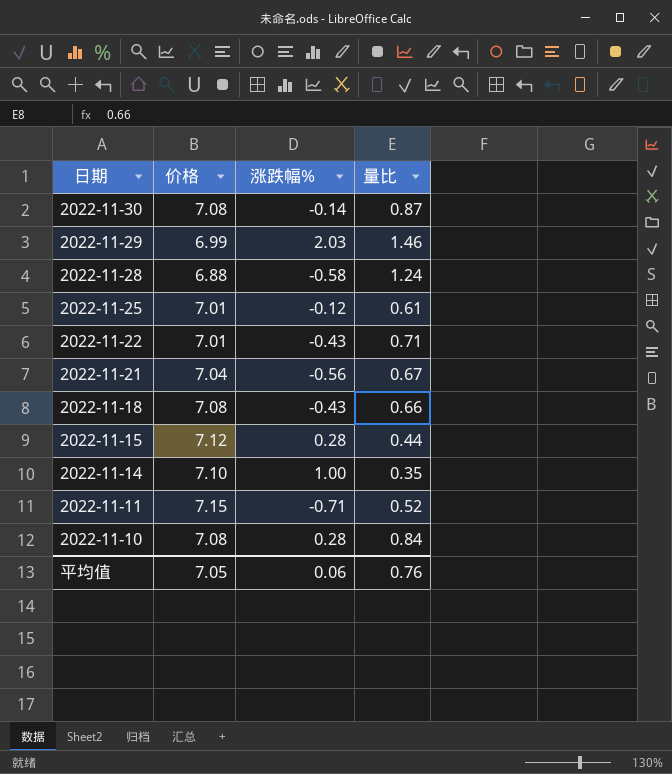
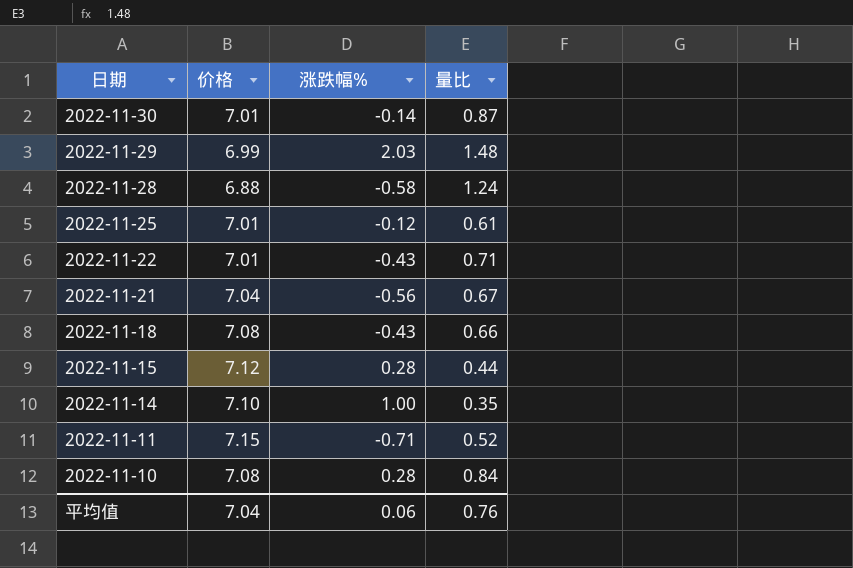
2022-11-30 | 价格: 7.08 -> 7.01
2022-11-29 | 量比: 1.46 -> 1.48
平均值 | 价格: 7.05 -> 7.04

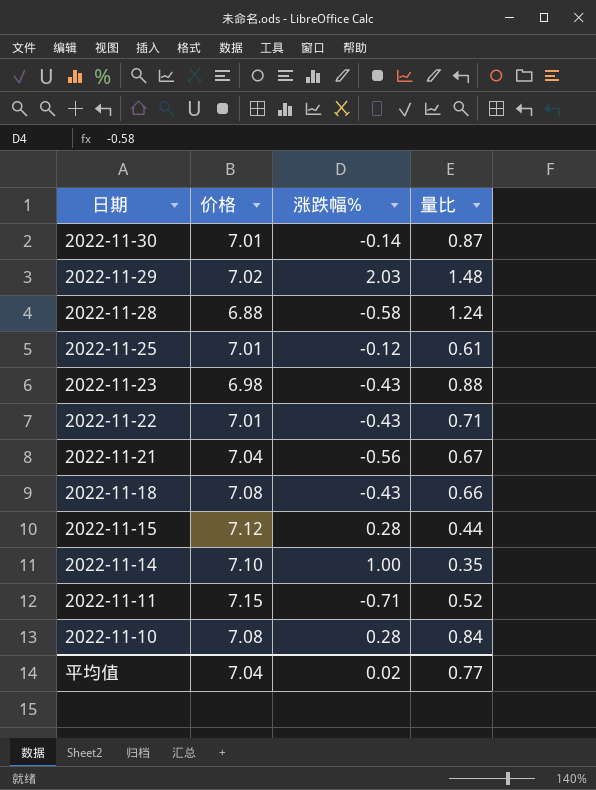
2022-11-29 | 价格: 6.99 -> 7.02
row 2022-11-23: none -> 6.98 | -0.43 | 0.88
平均值 | 涨跌幅%: 0.06 -> 0.02
平均值 | 量比: 0.76 -> 0.77

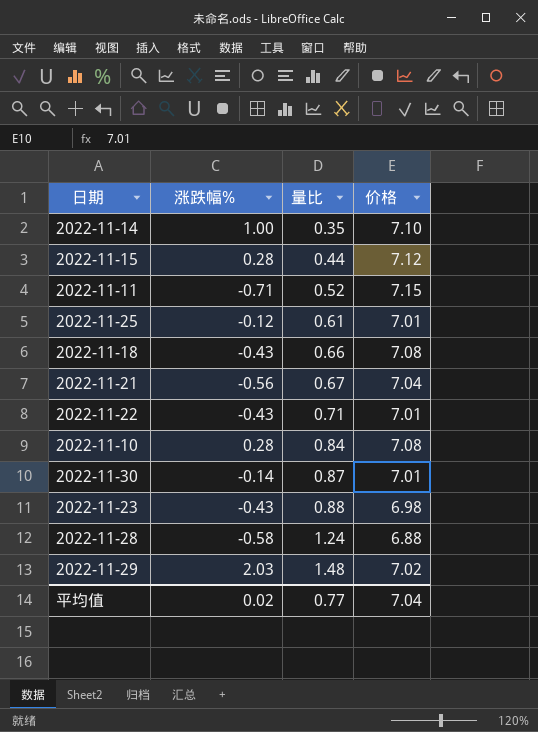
row order: 日期 descending -> 量比 ascending
column 价格 | position: 2 -> 4

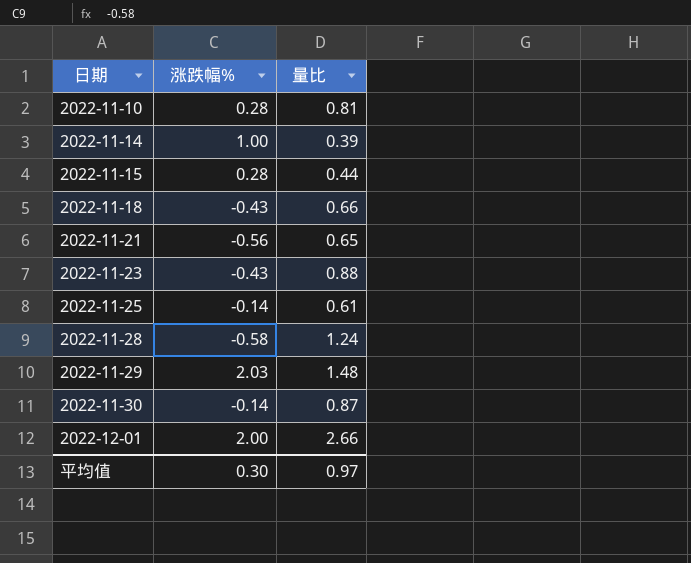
row order: 量比 ascending -> 日期 ascending
column 价格 | position: 4 -> none
row 2022-11-11: -0.71 | 0.52 | 7.15 -> none
row 2022-11-22: -0.43 | 0.71 | 7.01 -> none
2022-11-10 | 量比: 0.84 -> 0.81
2022-11-14 | 量比: 0.35 -> 0.39
2022-11-21 | 量比: 0.67 -> 0.65
2022-11-25 | 涨跌幅%: -0.12 -> -0.14
row 2022-12-01: none -> 2.00 | 2.66
平均值 | 涨跌幅%: 0.02 -> 0.30
平均值 | 量比: 0.77 -> 0.97

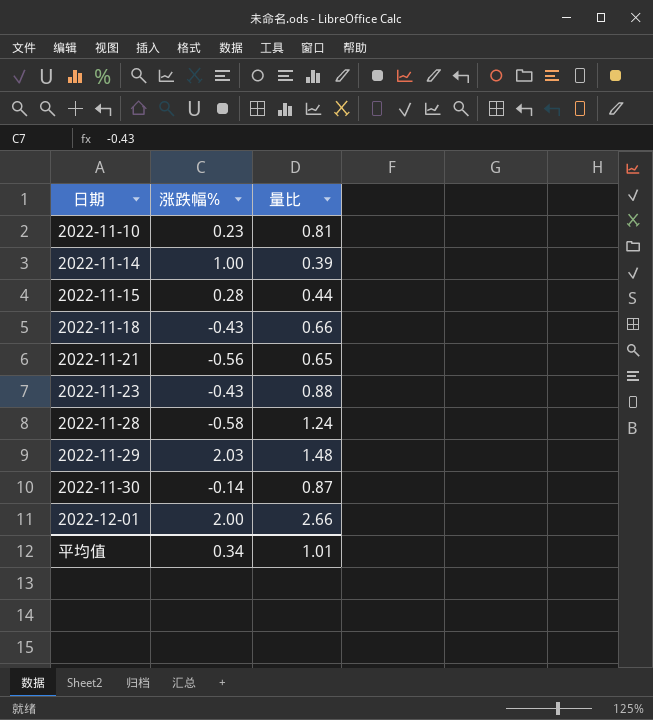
row 2022-11-25: -0.14 | 0.61 -> none
2022-11-10 | 涨跌幅%: 0.28 -> 0.23
平均值 | 涨跌幅%: 0.30 -> 0.34
平均值 | 量比: 0.97 -> 1.01

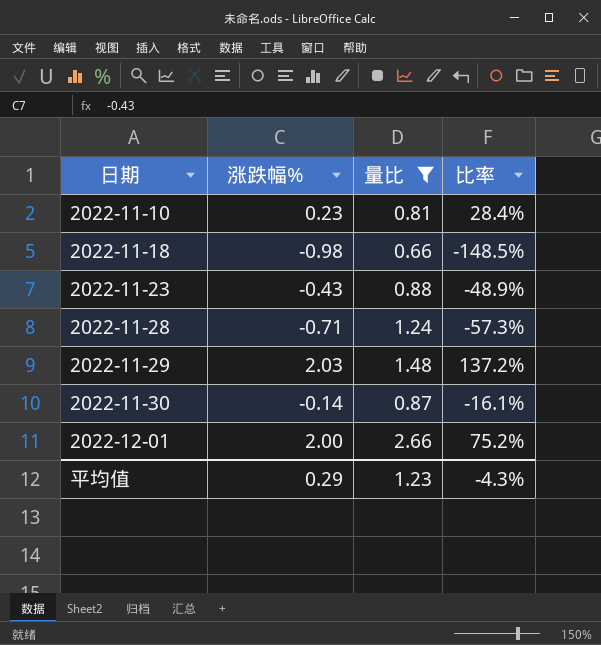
filter: none -> 量比 >= 0.66
column 比率 | formula: none -> [涨跌幅%] / [量比]
2022-11-18 | 涨跌幅%: -0.43 -> -0.98
2022-11-28 | 涨跌幅%: -0.58 -> -0.71
平均值 | 涨跌幅%: 0.34 -> 0.29
平均值 | 量比: 1.01 -> 1.23

